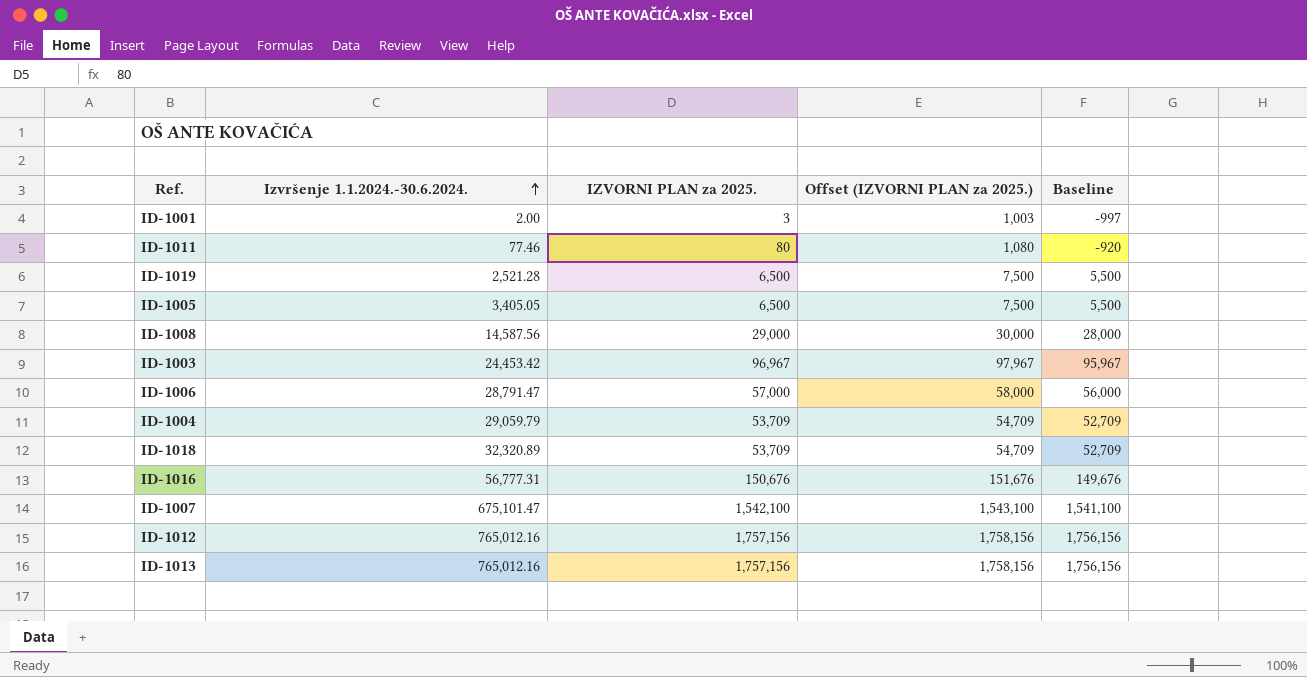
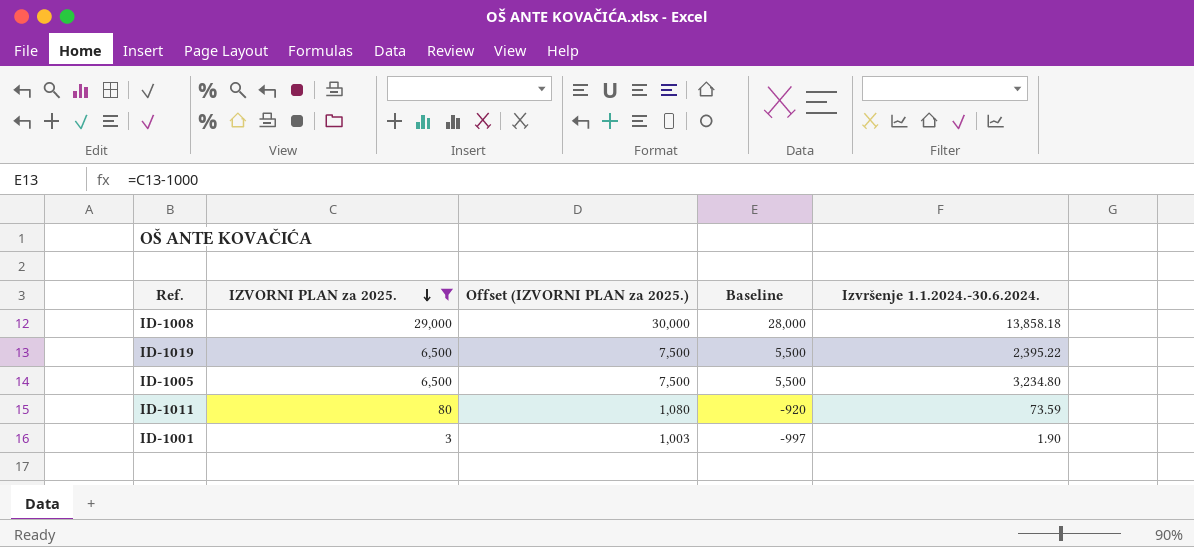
filter: none -> IZVORNI PLAN za 2025. <= 29,000
row order: Izvršenje 1.1.2024.-30.6.2024. ascending -> IZVORNI PLAN za 2025. descending
column Izvršenje 1.1.2024.-30.6.2024. | position: 2 -> 5
ID-1008 | Izvršenje 1.1.2024.-30.6.2024.: 14,587.56 -> 13,858.18
ID-1019 | Izvršenje 1.1.2024.-30.6.2024.: 2,521.28 -> 2,395.22
ID-1005 | Izvršenje 1.1.2024.-30.6.2024.: 3,405.05 -> 3,234.80
ID-1011 | Izvršenje 1.1.2024.-30.6.2024.: 77.46 -> 73.59
ID-1001 | Izvršenje 1.1.2024.-30.6.2024.: 2.00 -> 1.90

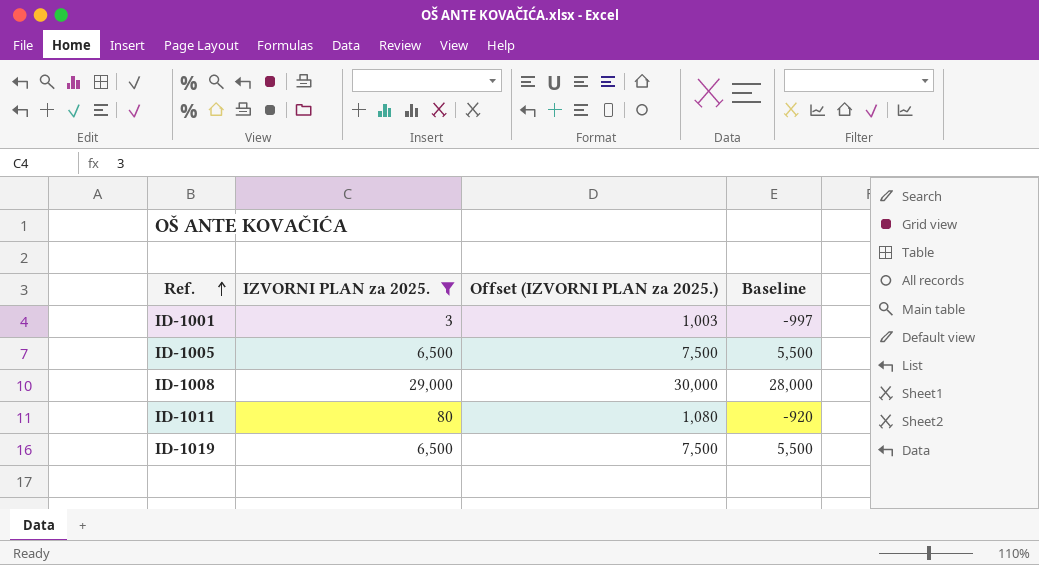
row order: IZVORNI PLAN za 2025. descending -> Ref. ascending
column Izvršenje 1.1.2024.-30.6.2024. | position: 5 -> none

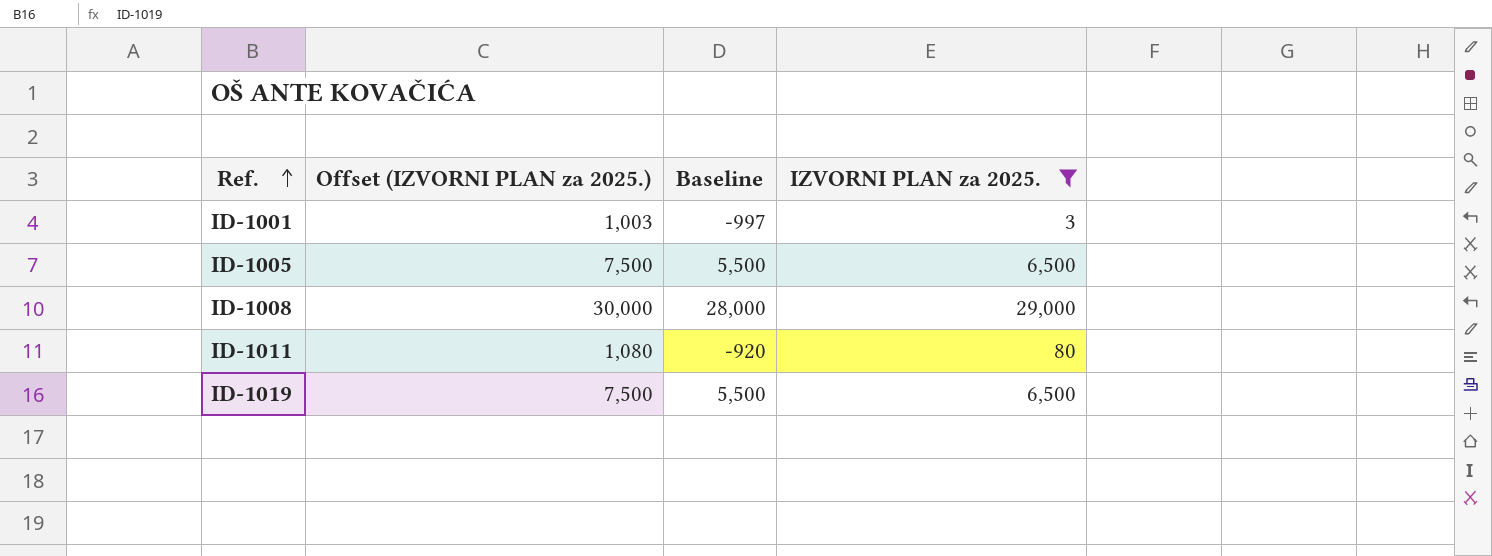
column IZVORNI PLAN za 2025. | position: 2 -> 4

